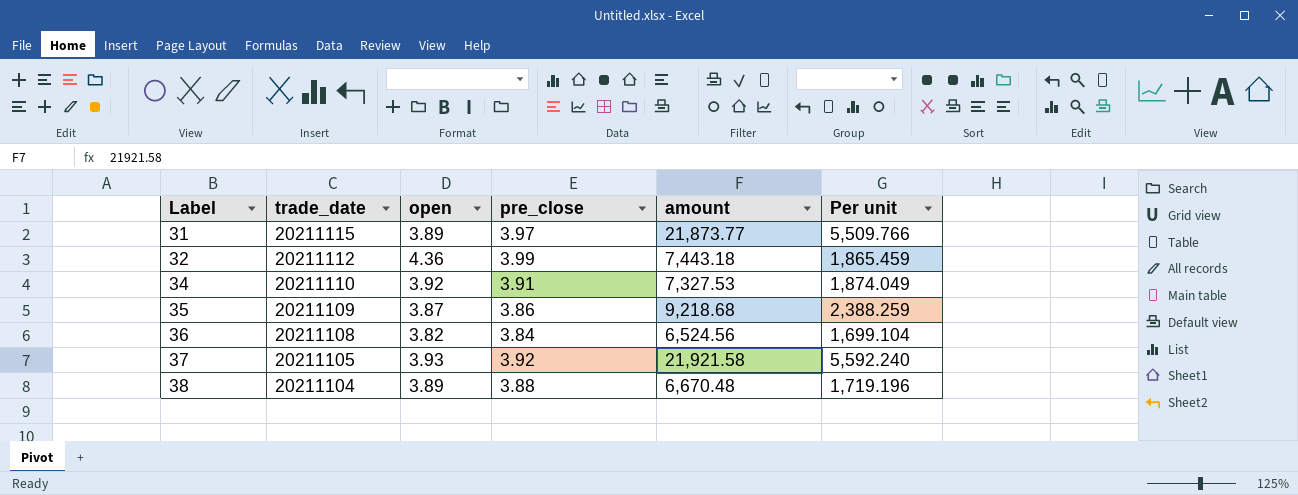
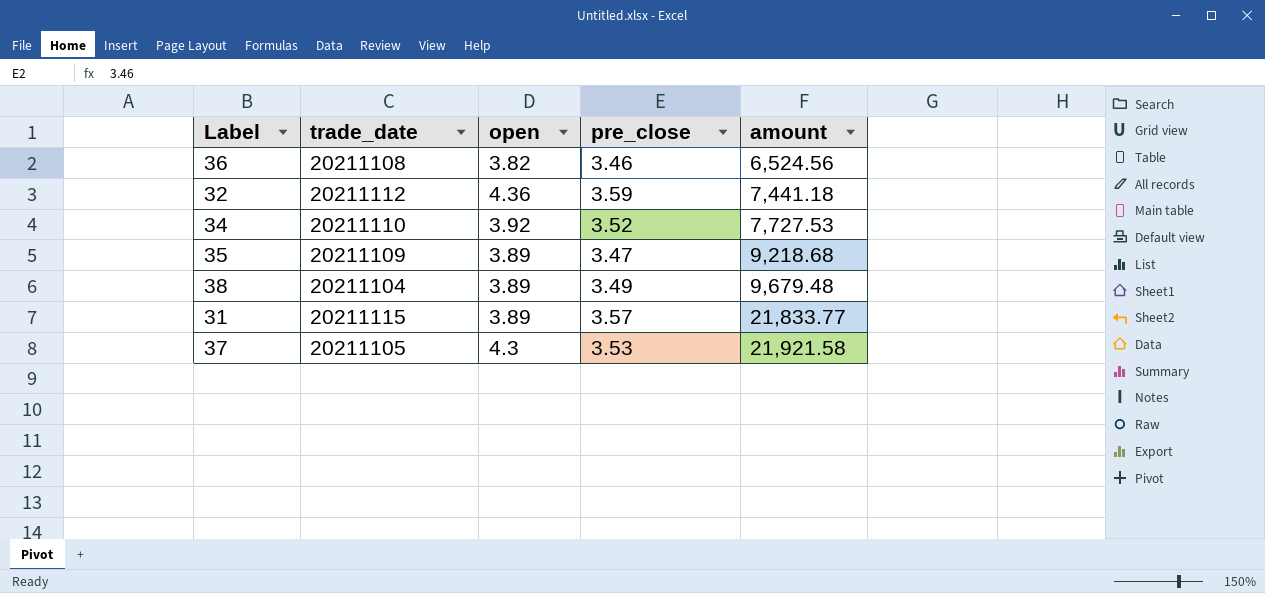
row order: Label ascending -> amount ascending
column Per unit | formula: [amount] / [pre_close] -> none
36 | pre_close: 3.84 -> 3.46
32 | pre_close: 3.99 -> 3.59
32 | amount: 7,443.18 -> 7,441.18
34 | pre_close: 3.91 -> 3.52
34 | amount: 7,327.53 -> 7,727.53
35 | open: 3.87 -> 3.89
35 | pre_close: 3.86 -> 3.47
38 | pre_close: 3.88 -> 3.49
38 | amount: 6,670.48 -> 9,679.48
31 | pre_close: 3.97 -> 3.57
31 | amount: 21,873.77 -> 21,833.77
37 | open: 3.93 -> 4.3
37 | pre_close: 3.92 -> 3.53

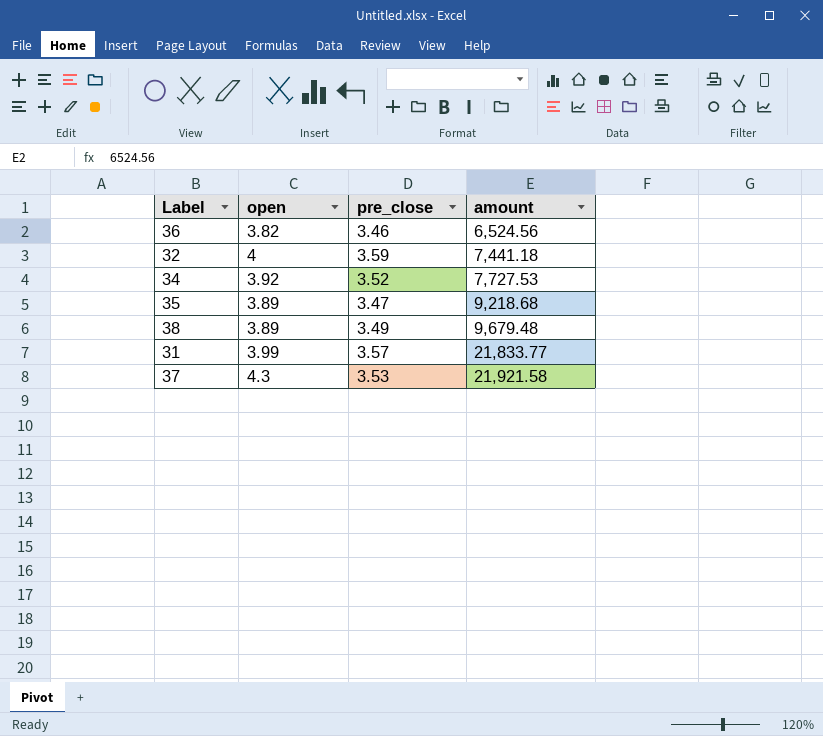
column trade_date | position: 2 -> none
32 | open: 4.36 -> 4
31 | open: 3.89 -> 3.99

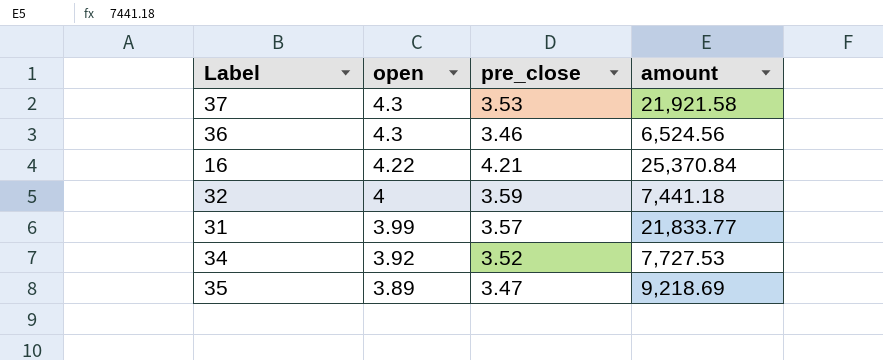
row order: amount ascending -> open descending
row 38: 3.89 | 3.49 | 9,679.48 -> none
36 | open: 3.82 -> 4.3
row 16: none -> 4.22 | 4.21 | 25,370.84
35 | amount: 9,218.68 -> 9,218.69

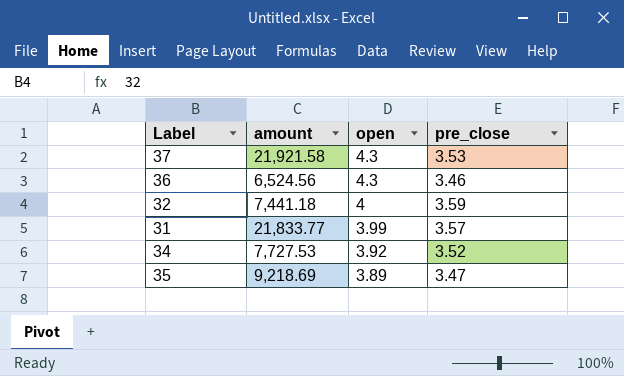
column amount | position: 4 -> 2
row 16: 4.22 | 4.21 | 25,370.84 -> none

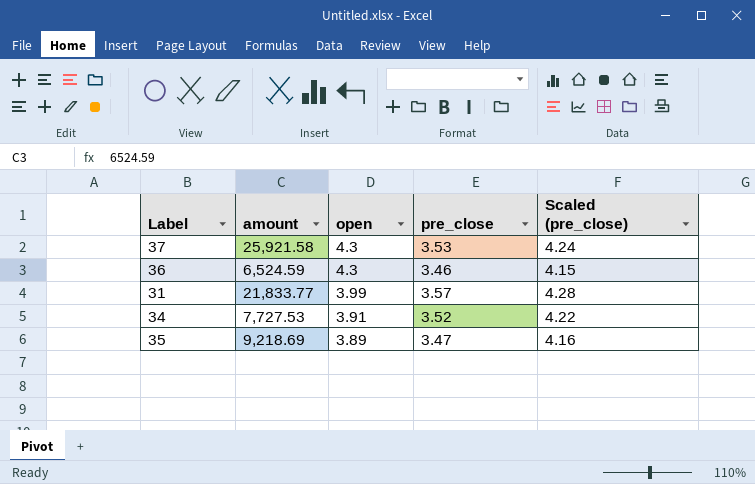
column Scaled (pre_close) | formula: none -> [pre_close] * 1.2
row 32: 7,441.18 | 4 | 3.59 -> none
37 | amount: 21,921.58 -> 25,921.58
36 | amount: 6,524.56 -> 6,524.59
34 | open: 3.92 -> 3.91

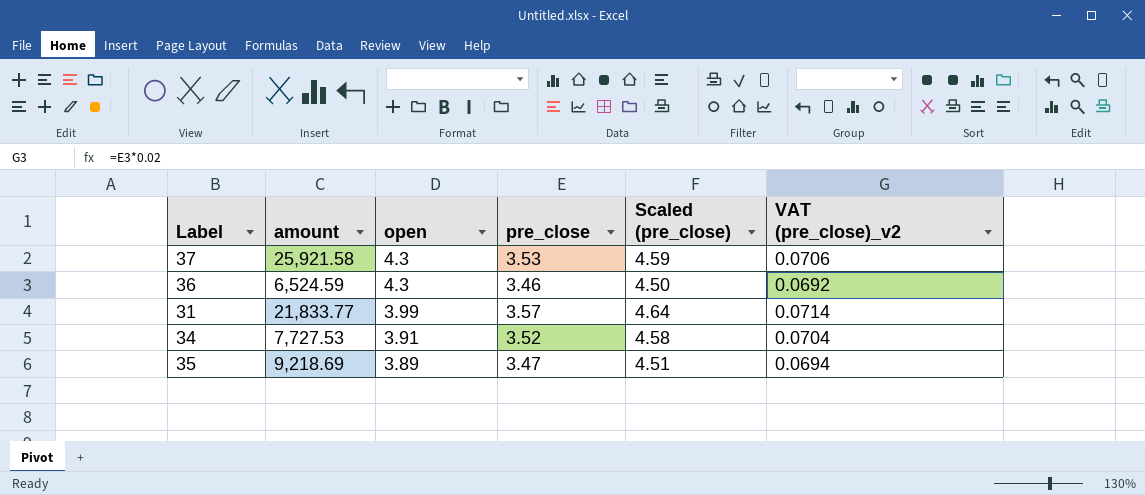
column Scaled (pre_close) | formula: [pre_close] * 1.2 -> [pre_close] * 1.3
column VAT (pre_close)_v2 | formula: none -> [pre_close] * 0.02

